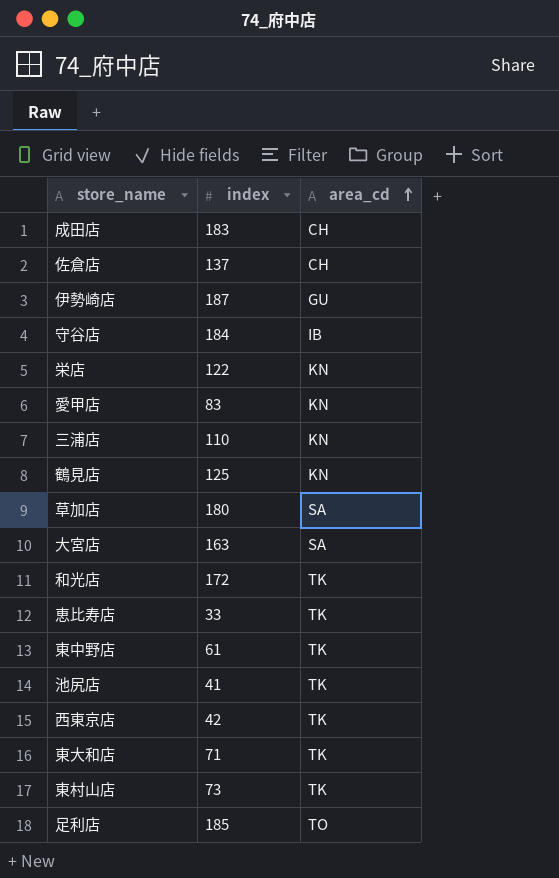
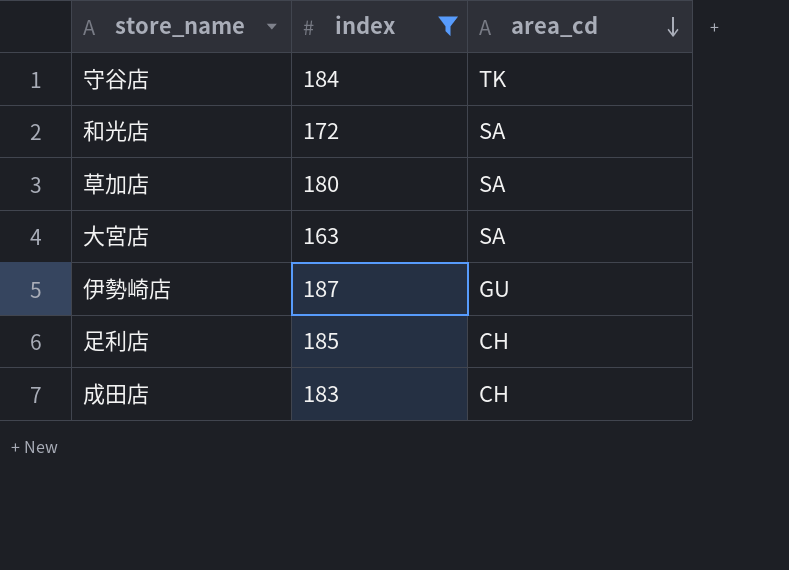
filter: none -> index >= 163
row order: area_cd ascending -> area_cd descending
守谷店 | area_cd: IB -> TK
和光店 | area_cd: TK -> SA
足利店 | area_cd: TO -> CH

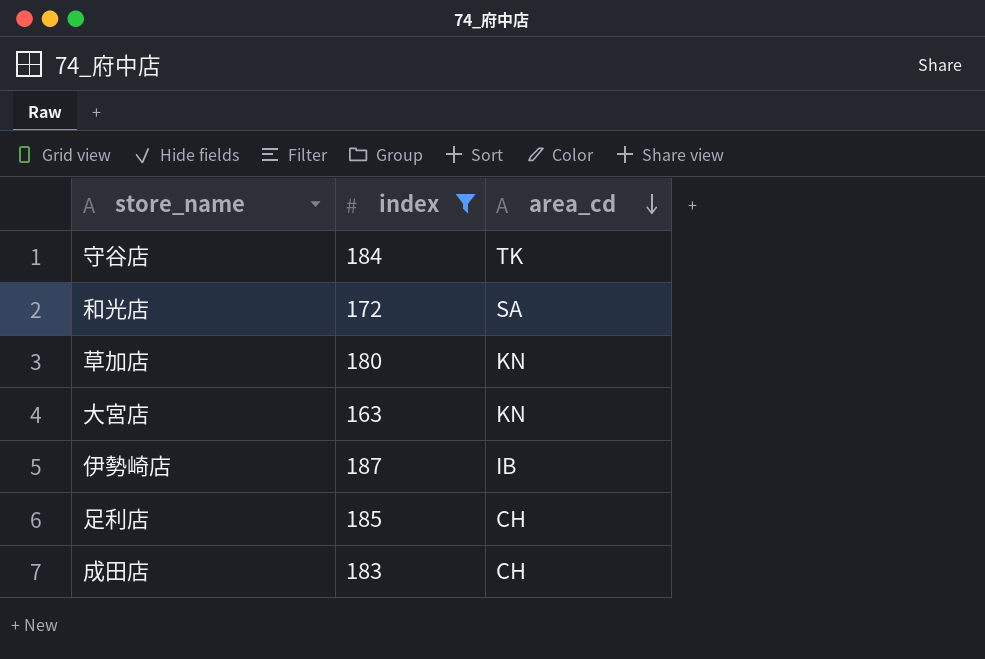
草加店 | area_cd: SA -> KN
大宮店 | area_cd: SA -> KN
伊勢崎店 | area_cd: GU -> IB

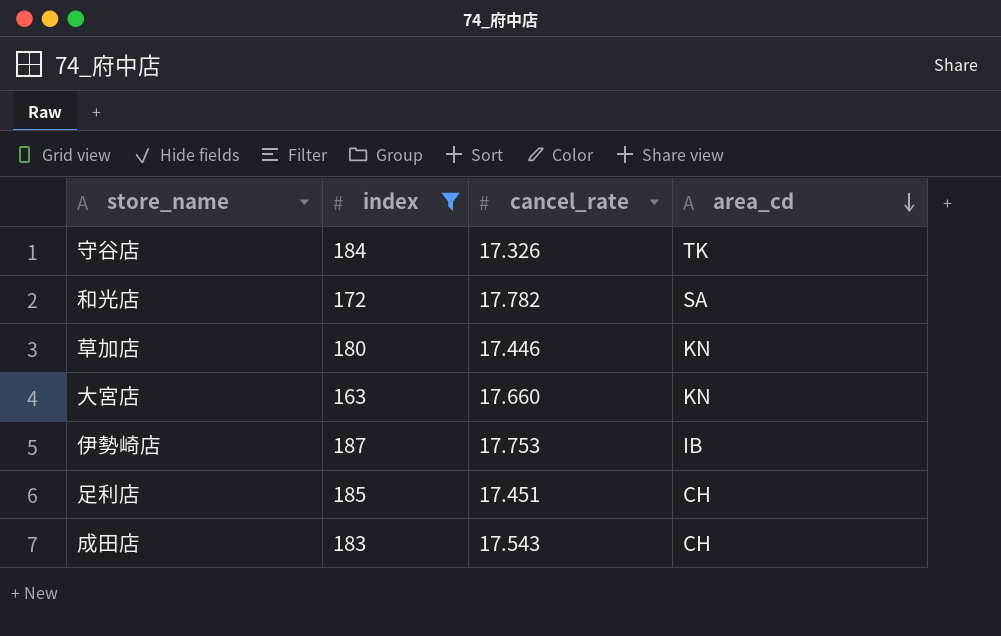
column cancel_rate | position: none -> 3

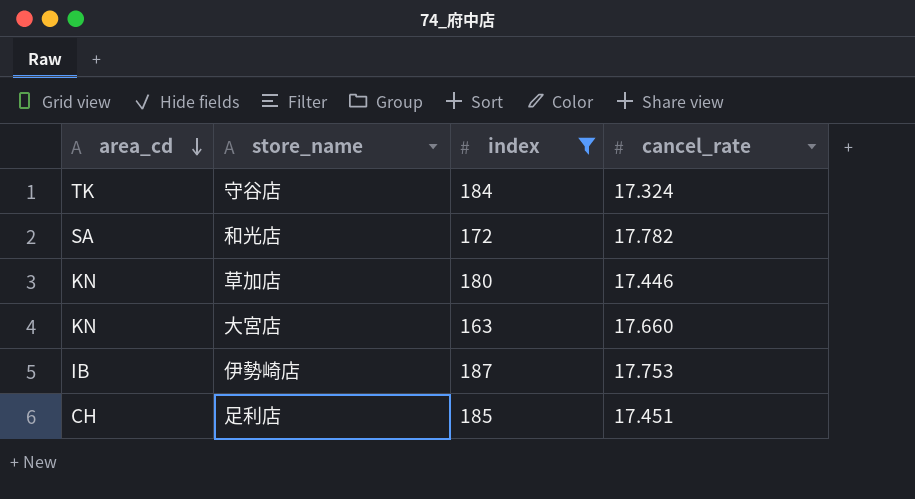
column area_cd | position: 4 -> 1
row 成田店: 183 | 17.543 | CH -> none
守谷店 | cancel_rate: 17.326 -> 17.324

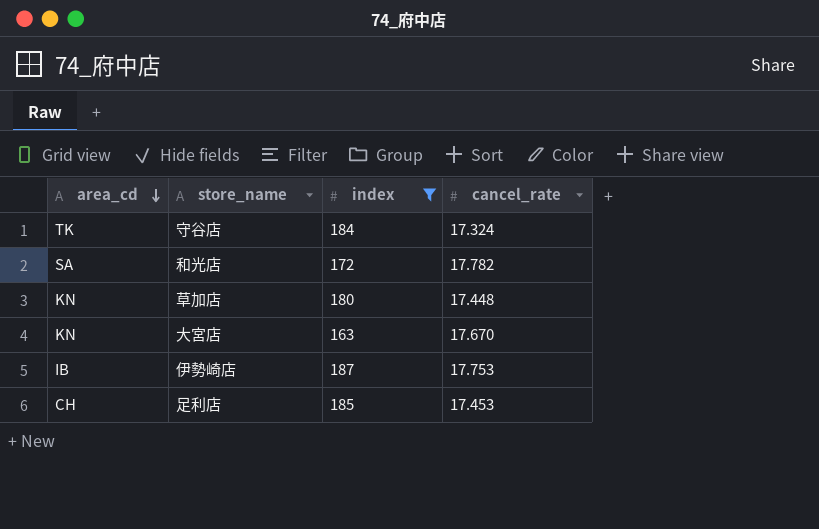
草加店 | cancel_rate: 17.446 -> 17.448
大宮店 | cancel_rate: 17.660 -> 17.670
足利店 | cancel_rate: 17.451 -> 17.453

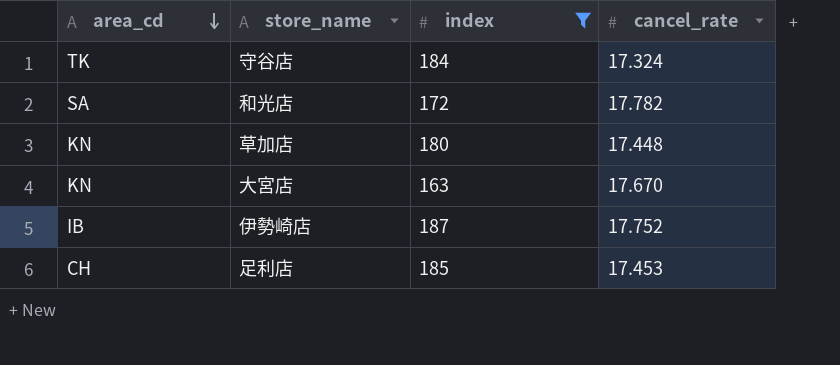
伊勢崎店 | cancel_rate: 17.753 -> 17.752

